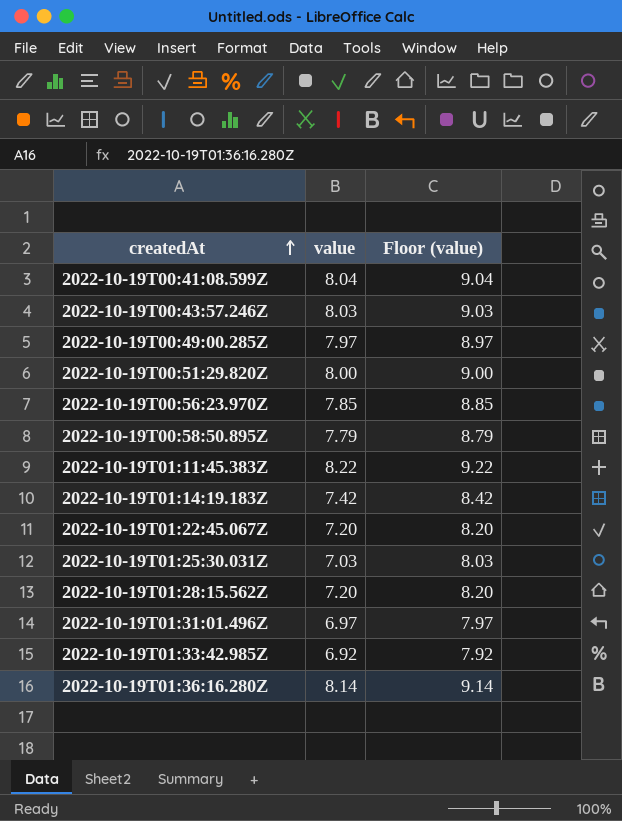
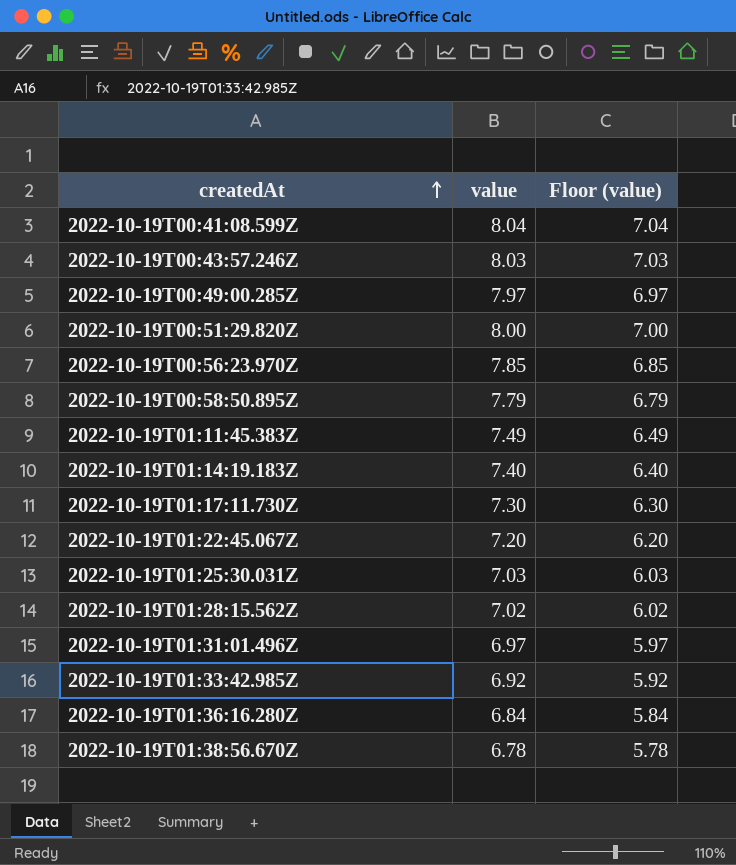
column Floor (value) | formula: [value] + 1 -> [value] - 1
2022-10-19T01:11:45.383Z | value: 8.22 -> 7.49
2022-10-19T01:14:19.183Z | value: 7.42 -> 7.40
row 2022-10-19T01:17:11.730Z: none -> 7.30 | 6.30
2022-10-19T01:28:15.562Z | value: 7.20 -> 7.02
2022-10-19T01:36:16.280Z | value: 8.14 -> 6.84
row 2022-10-19T01:38:56.670Z: none -> 6.78 | 5.78

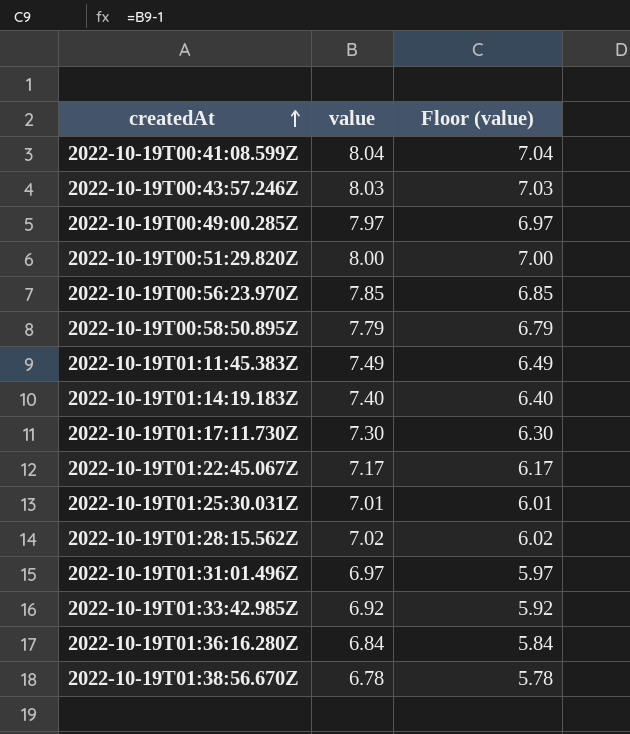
2022-10-19T01:22:45.067Z | value: 7.20 -> 7.17
2022-10-19T01:22:45.067Z | Floor (value): 6.20 -> 6.17
2022-10-19T01:25:30.031Z | value: 7.03 -> 7.01
2022-10-19T01:25:30.031Z | Floor (value): 6.03 -> 6.01

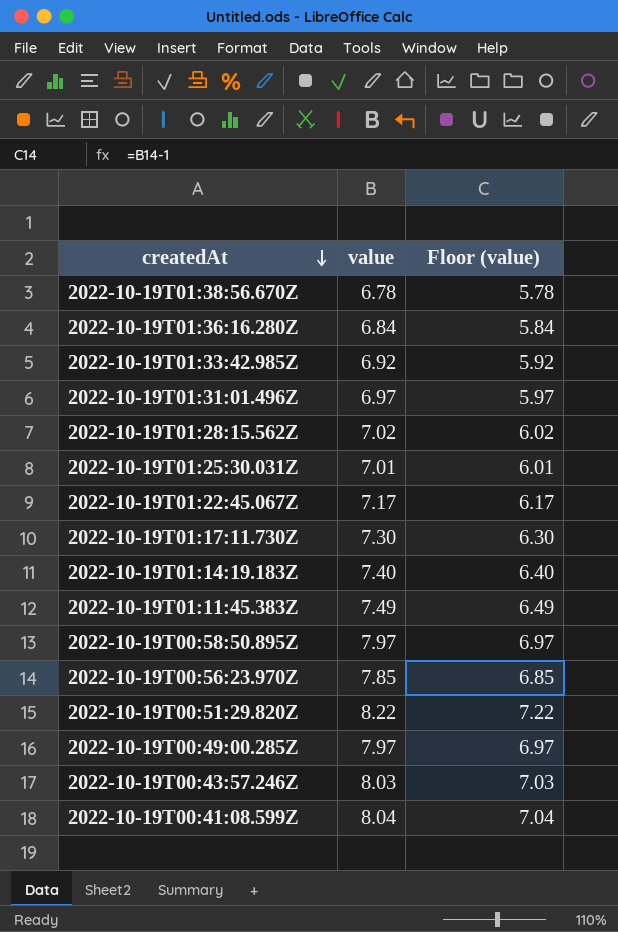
row order: createdAt ascending -> createdAt descending
2022-10-19T00:58:50.895Z | value: 7.79 -> 7.97
2022-10-19T00:58:50.895Z | Floor (value): 6.79 -> 6.97
2022-10-19T00:51:29.820Z | value: 8.00 -> 8.22
2022-10-19T00:51:29.820Z | Floor (value): 7.00 -> 7.22

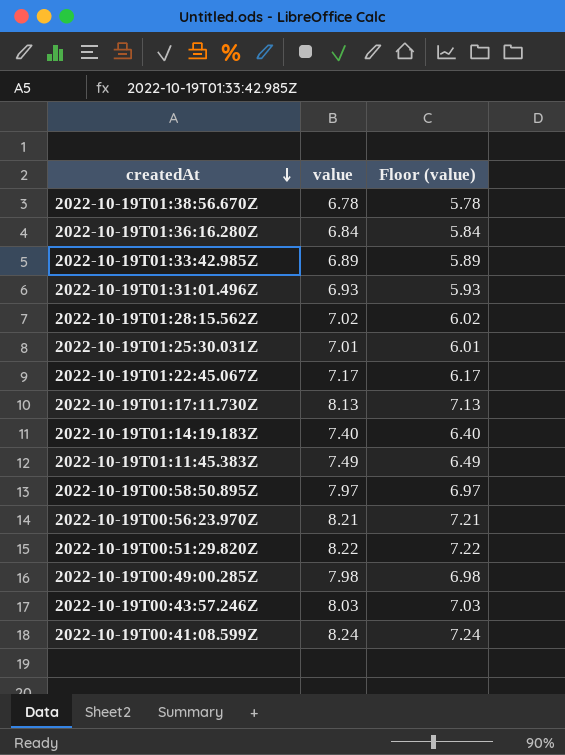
2022-10-19T01:33:42.985Z | value: 6.92 -> 6.89
2022-10-19T01:33:42.985Z | Floor (value): 5.92 -> 5.89
2022-10-19T01:31:01.496Z | value: 6.97 -> 6.93
2022-10-19T01:31:01.496Z | Floor (value): 5.97 -> 5.93
2022-10-19T01:17:11.730Z | value: 7.30 -> 8.13
2022-10-19T01:17:11.730Z | Floor (value): 6.30 -> 7.13
2022-10-19T00:56:23.970Z | value: 7.85 -> 8.21
2022-10-19T00:56:23.970Z | Floor (value): 6.85 -> 7.21
2022-10-19T00:49:00.285Z | value: 7.97 -> 7.98
2022-10-19T00:49:00.285Z | Floor (value): 6.97 -> 6.98
2022-10-19T00:41:08.599Z | value: 8.04 -> 8.24
2022-10-19T00:41:08.599Z | Floor (value): 7.04 -> 7.24

